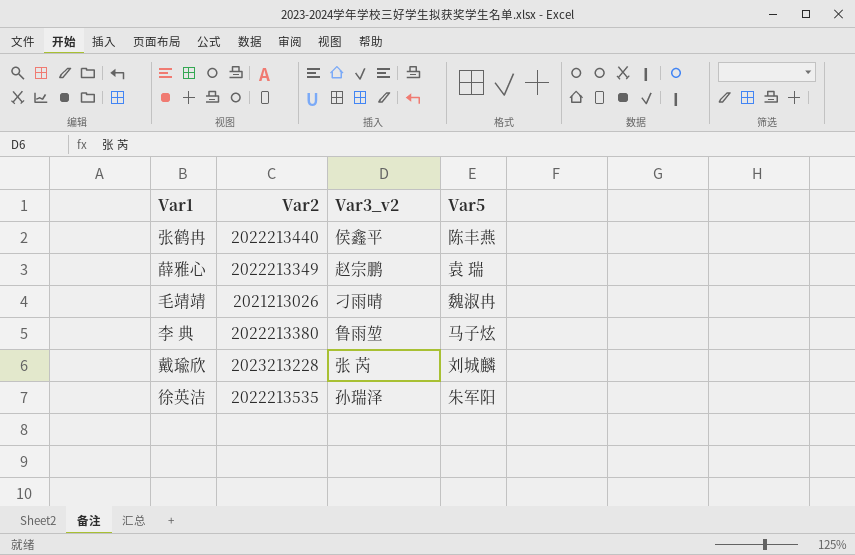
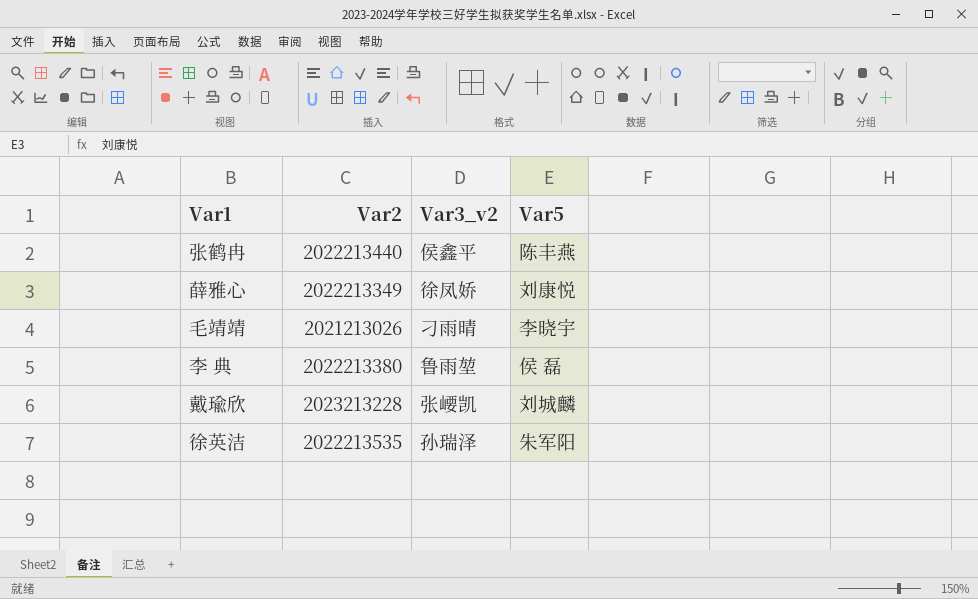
薛雅心 | Var3_v2: 赵宗鹏 -> 徐凤娇
薛雅心 | Var5: 袁 瑞 -> 刘康悦
毛靖靖 | Var5: 魏淑冉 -> 李晓宇
李 典 | Var5: 马子炫 -> 侯 磊
戴瑜欣 | Var3_v2: 张 芮 -> 张崾凯

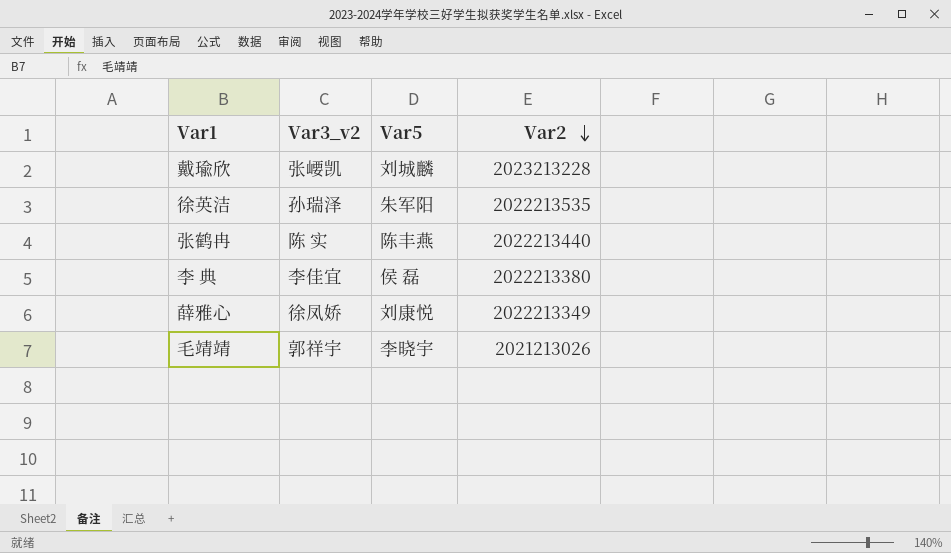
row order: none -> Var2 descending
column Var2 | position: 2 -> 4
张鹤冉 | Var3_v2: 侯鑫平 -> 陈 实
李 典 | Var3_v2: 鲁雨堃 -> 李佳宜
毛靖靖 | Var3_v2: 刁雨晴 -> 郭祥宇

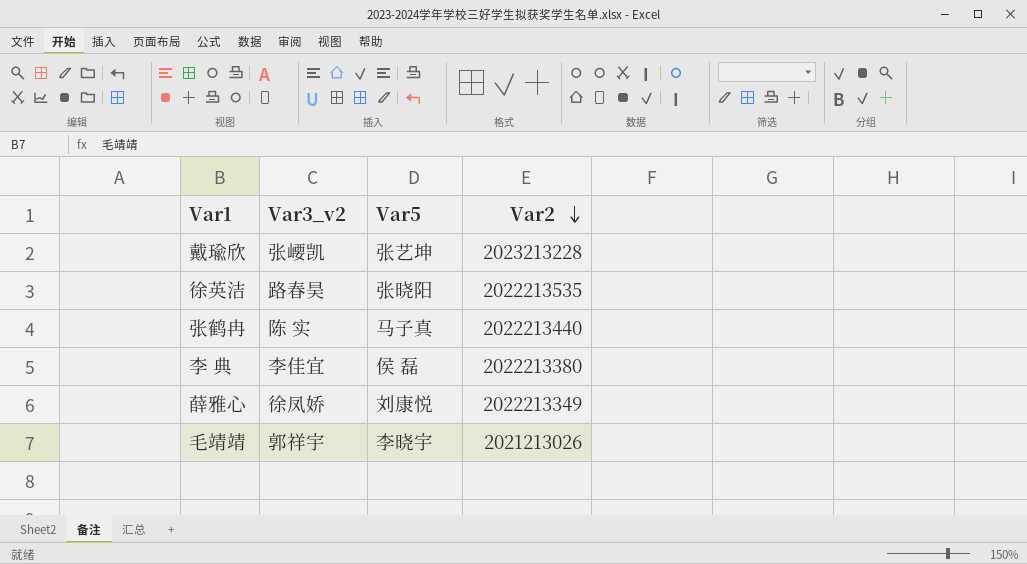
戴瑜欣 | Var5: 刘城麟 -> 张艺坤
徐英洁 | Var3_v2: 孙瑞泽 -> 路春昊
徐英洁 | Var5: 朱军阳 -> 张晓阳
张鹤冉 | Var5: 陈丰燕 -> 马子真

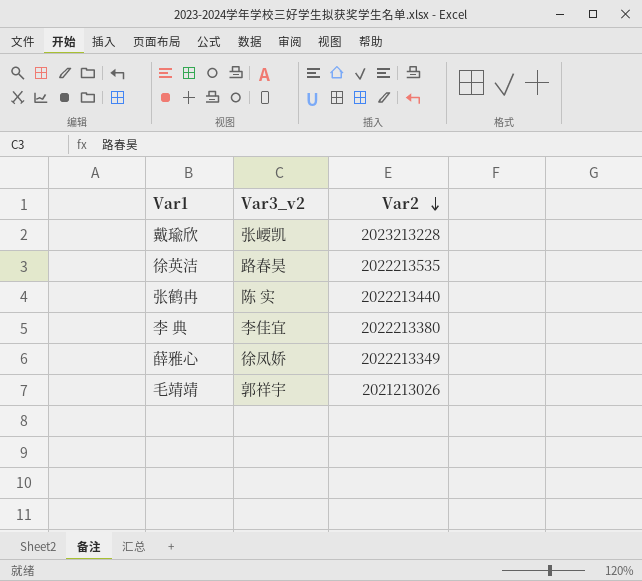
column Var5 | position: 3 -> none

